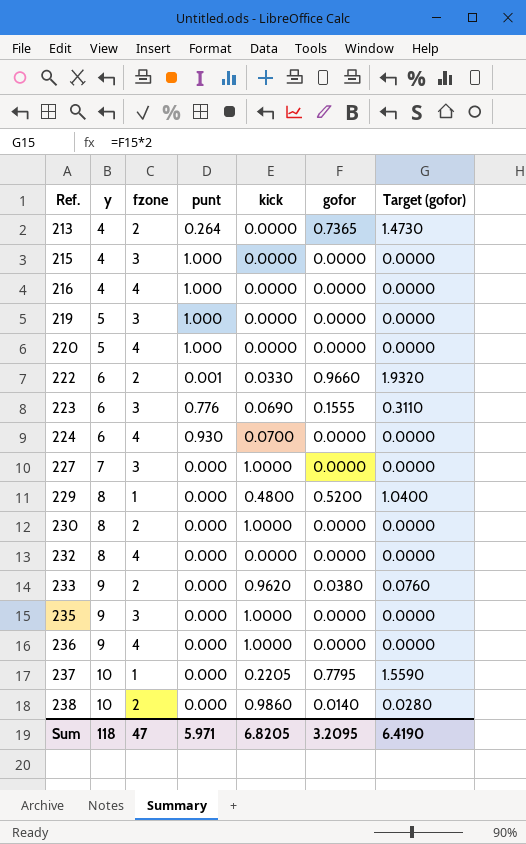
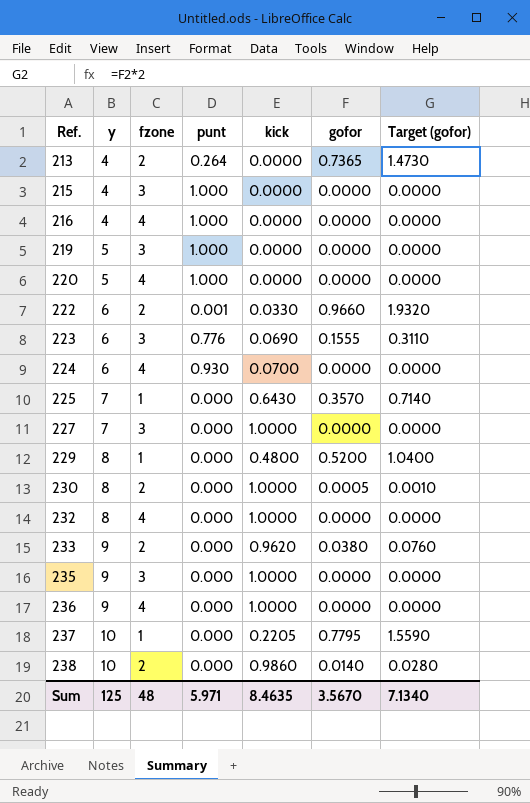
row 225: none -> 7 | 1 | 0.000 | 0.6430 | 0.3570 | 0.7140
230 | gofor: 0.0000 -> 0.0005
230 | Target (gofor): 0.0000 -> 0.0010
232 | kick: 0.0000 -> 1.0000
Sum | y: 118 -> 125
Sum | fzone: 47 -> 48
Sum | kick: 6.8205 -> 8.4635
Sum | gofor: 3.2095 -> 3.5670
Sum | Target (gofor): 6.4190 -> 7.1340

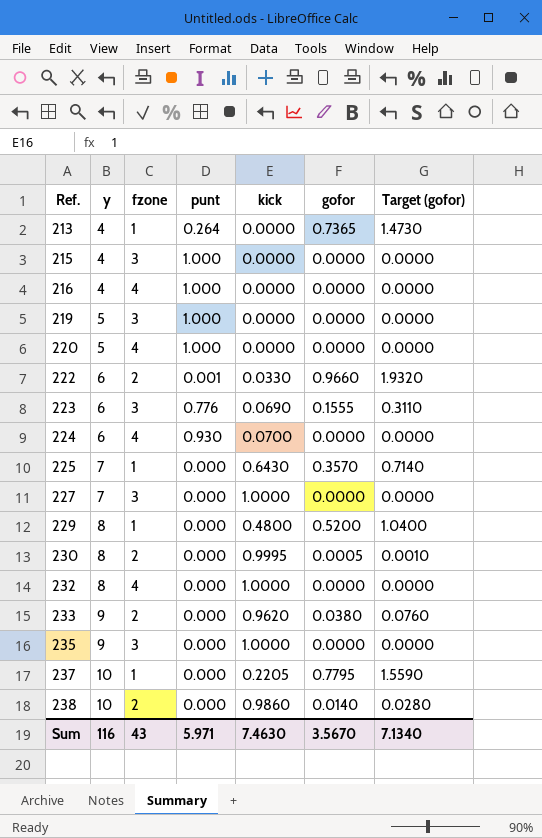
row 236: 9 | 4 | 0.000 | 1.0000 | 0.0000 | 0.0000 -> none
213 | fzone: 2 -> 1
230 | kick: 1.0000 -> 0.9995
Sum | y: 125 -> 116
Sum | fzone: 48 -> 43
Sum | kick: 8.4635 -> 7.4630

